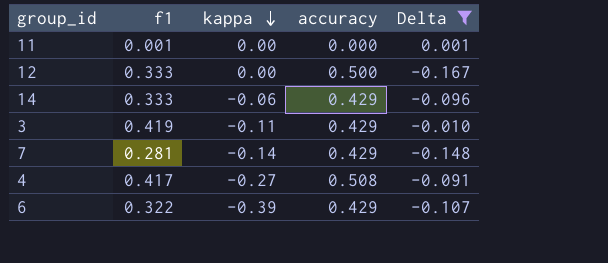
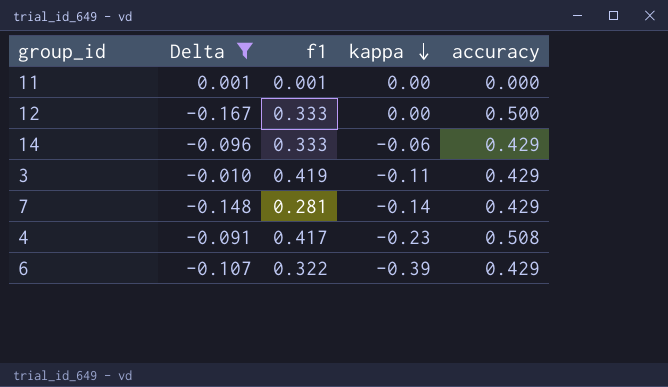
column Delta | position: 5 -> 2
4 | kappa: -0.27 -> -0.23

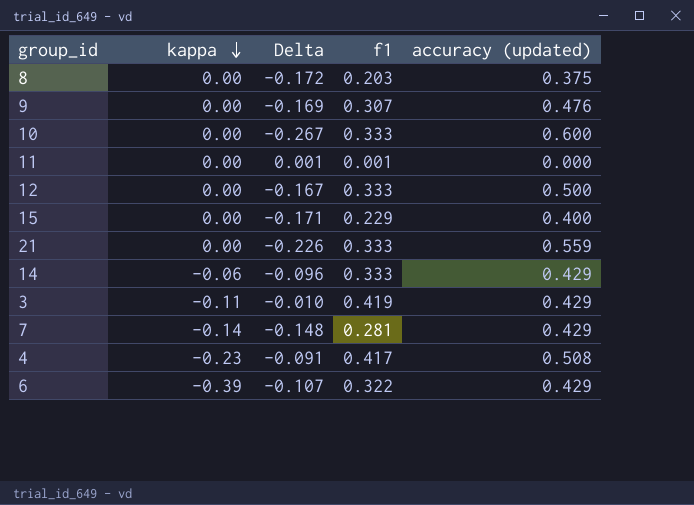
filter: Delta >= -0.167 -> none
column kappa | position: 4 -> 2
column name: accuracy -> accuracy (updated)

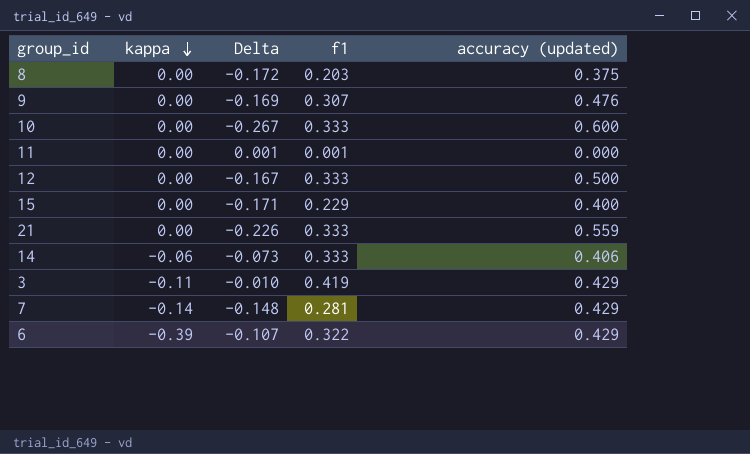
row 4: -0.23 | -0.091 | 0.417 | 0.508 -> none
14 | Delta: -0.096 -> -0.073
14 | accuracy (updated): 0.429 -> 0.406

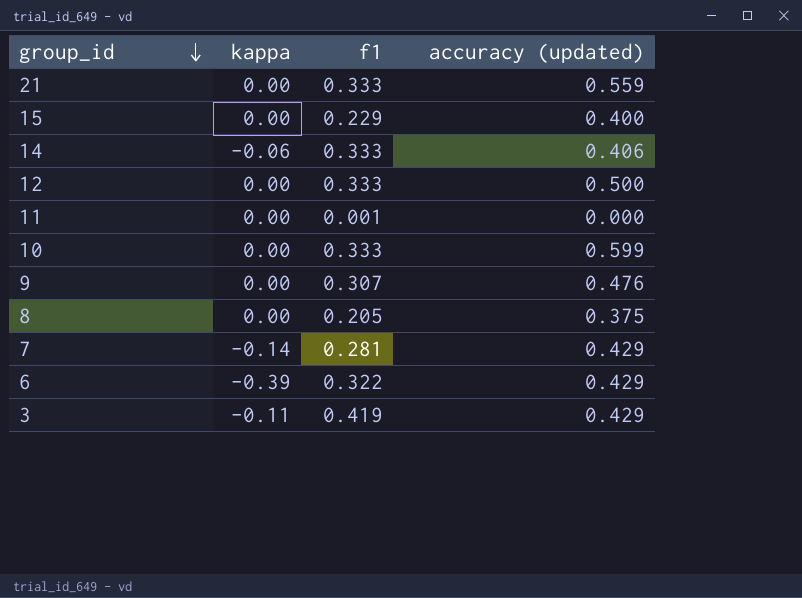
row order: kappa descending -> group_id descending
column Delta | formula: [f1] - [accuracy (updated)] -> none
10 | accuracy (updated): 0.600 -> 0.599
8 | f1: 0.203 -> 0.205

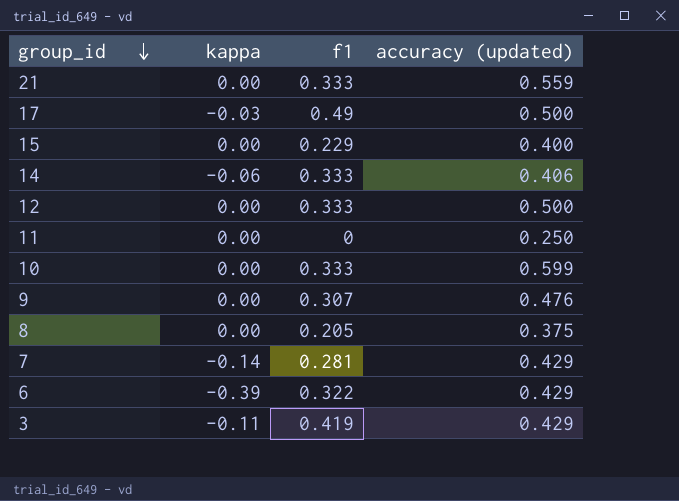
row 17: none -> -0.03 | 0.49 | 0.500
11 | f1: 0.001 -> 0
11 | accuracy (updated): 0.000 -> 0.250

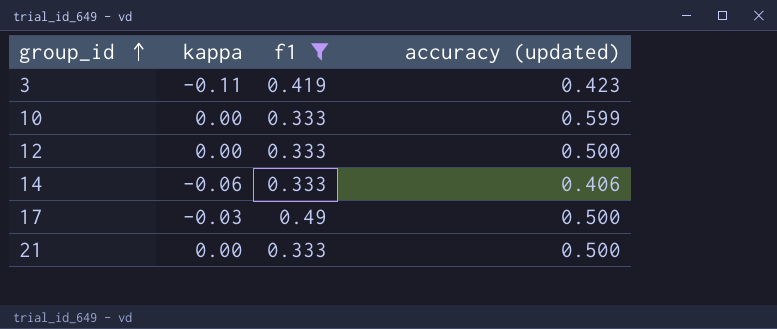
filter: none -> f1 >= 0.333
row order: group_id descending -> group_id ascending
3 | accuracy (updated): 0.429 -> 0.423
21 | accuracy (updated): 0.559 -> 0.500

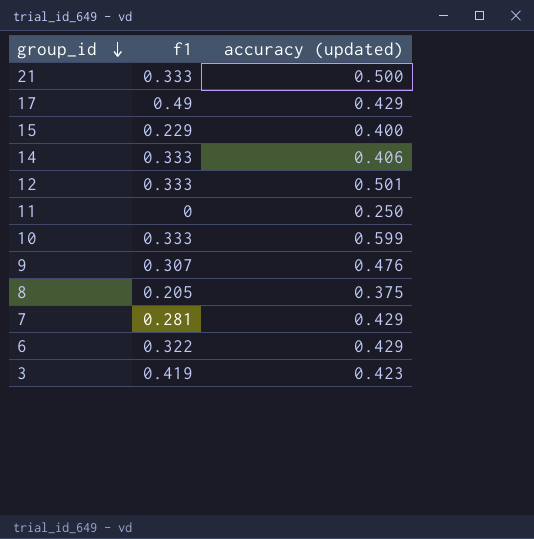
filter: f1 >= 0.333 -> none
row order: group_id ascending -> group_id descending
column kappa | position: 2 -> none
17 | accuracy (updated): 0.500 -> 0.429
12 | accuracy (updated): 0.500 -> 0.501

